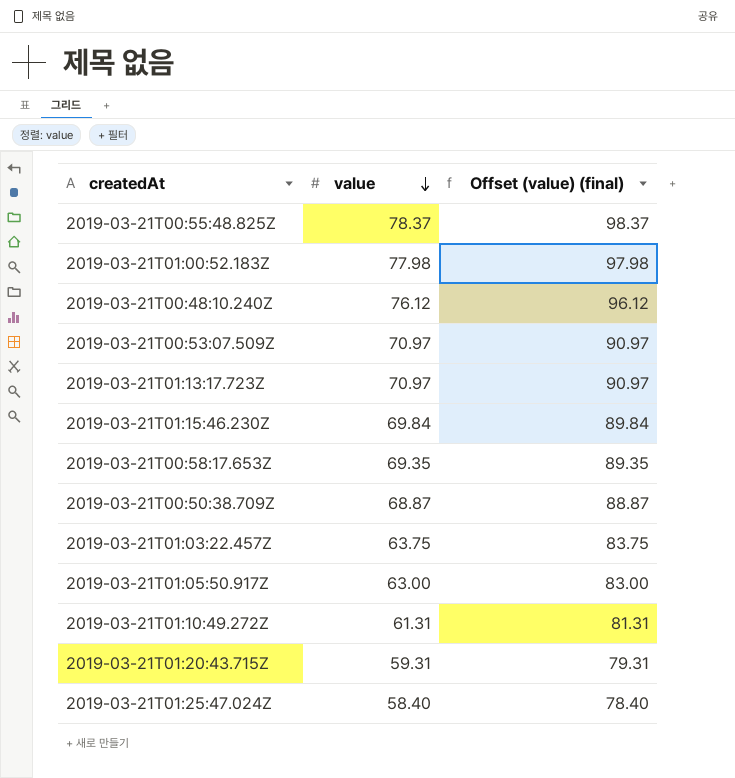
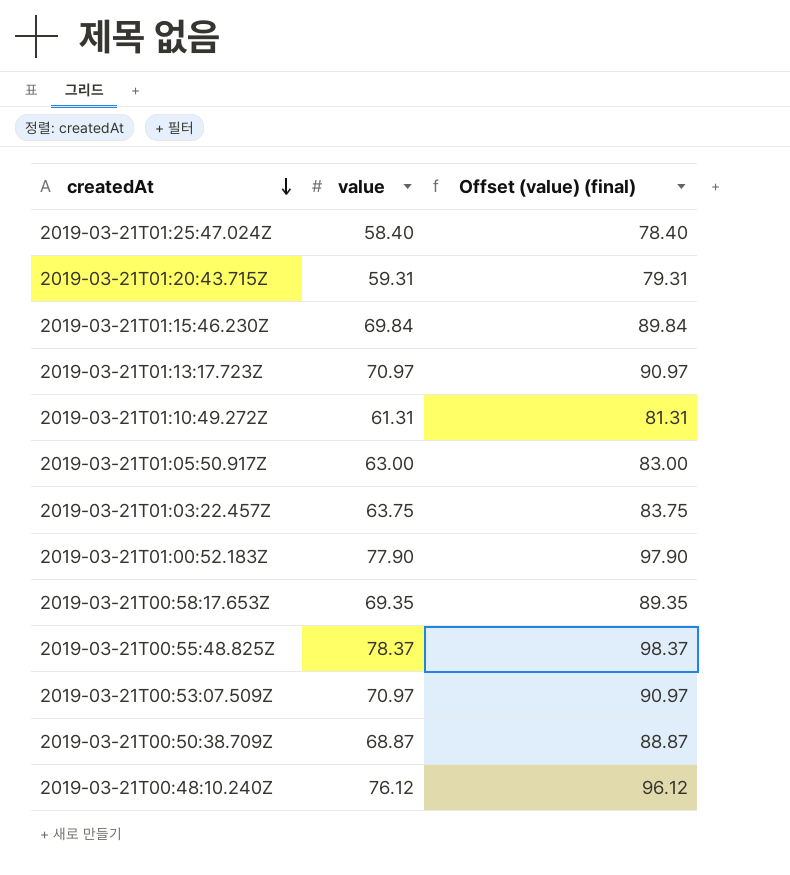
row order: value descending -> createdAt descending
2019-03-21T01:00:52.183Z | value: 77.98 -> 77.90
2019-03-21T01:00:52.183Z | Offset (value) (final): 97.98 -> 97.90

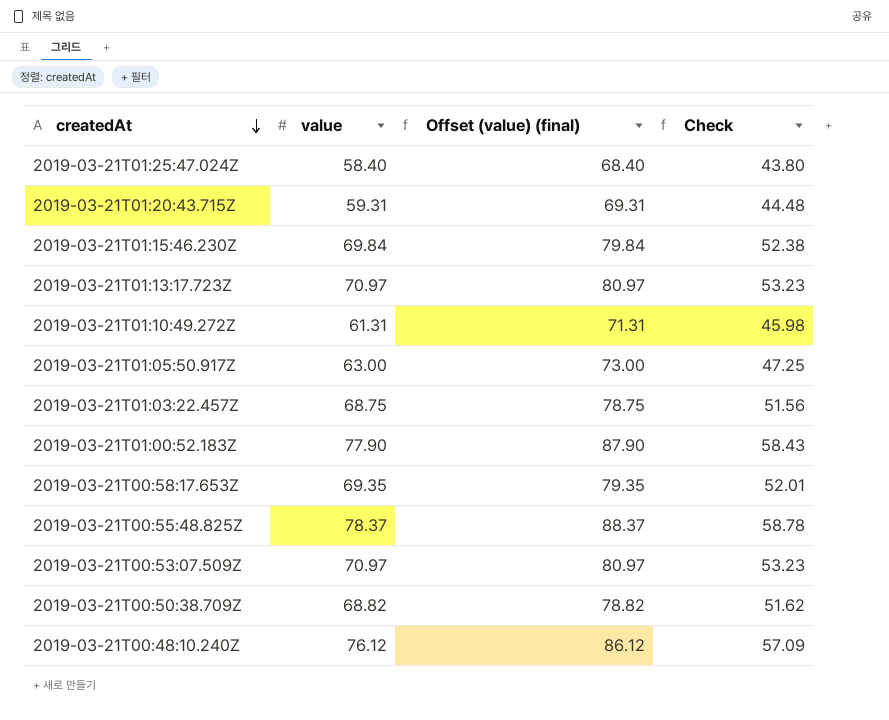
column Offset (value) (final) | formula: [value] + 20 -> [value] + 10
column Check | formula: none -> [value] * 0.75
2019-03-21T01:03:22.457Z | value: 63.75 -> 68.75
2019-03-21T00:50:38.709Z | value: 68.87 -> 68.82

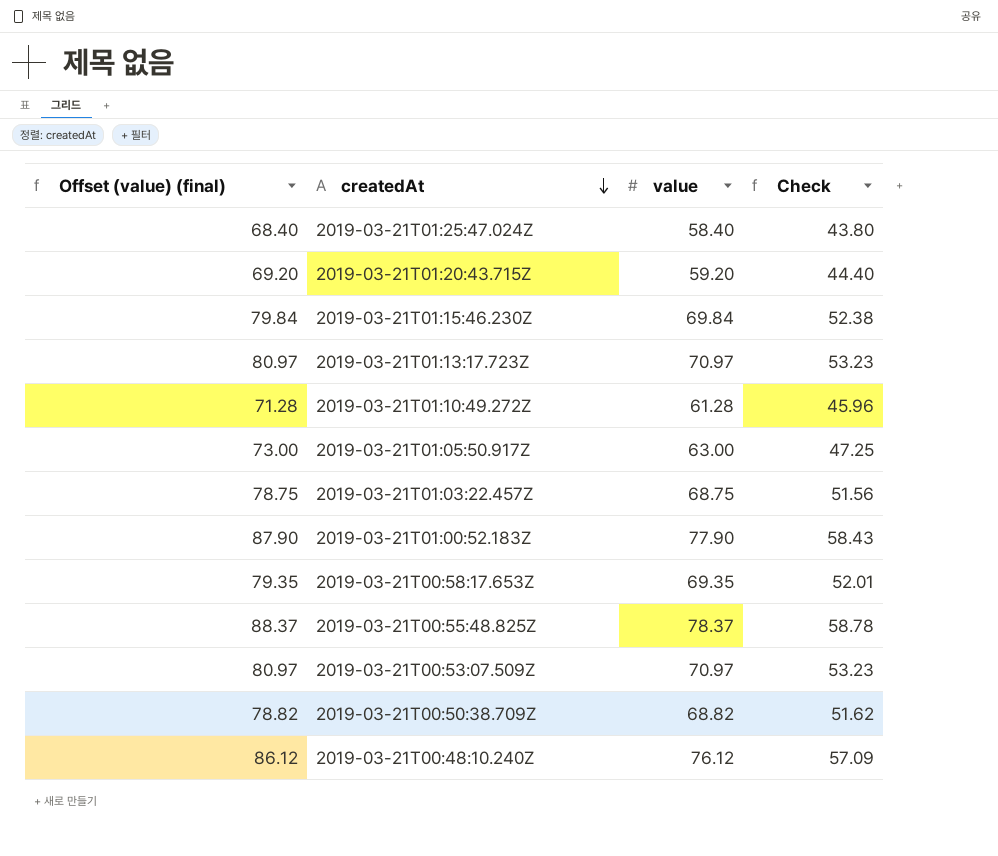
column Offset (value) (final) | position: 3 -> 1
2019-03-21T01:20:43.715Z | Offset (value) (final): 69.31 -> 69.20
2019-03-21T01:20:43.715Z | value: 59.31 -> 59.20
2019-03-21T01:20:43.715Z | Check: 44.48 -> 44.40
2019-03-21T01:10:49.272Z | Offset (value) (final): 71.31 -> 71.28
2019-03-21T01:10:49.272Z | value: 61.31 -> 61.28
2019-03-21T01:10:49.272Z | Check: 45.98 -> 45.96

